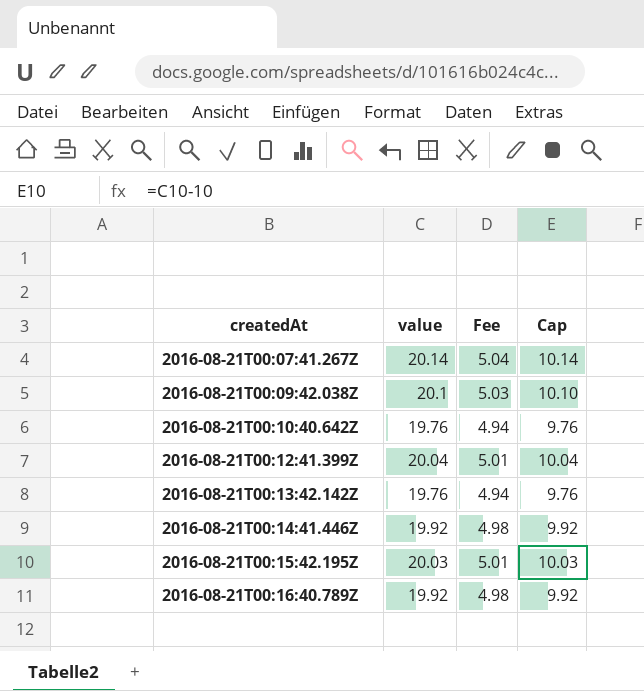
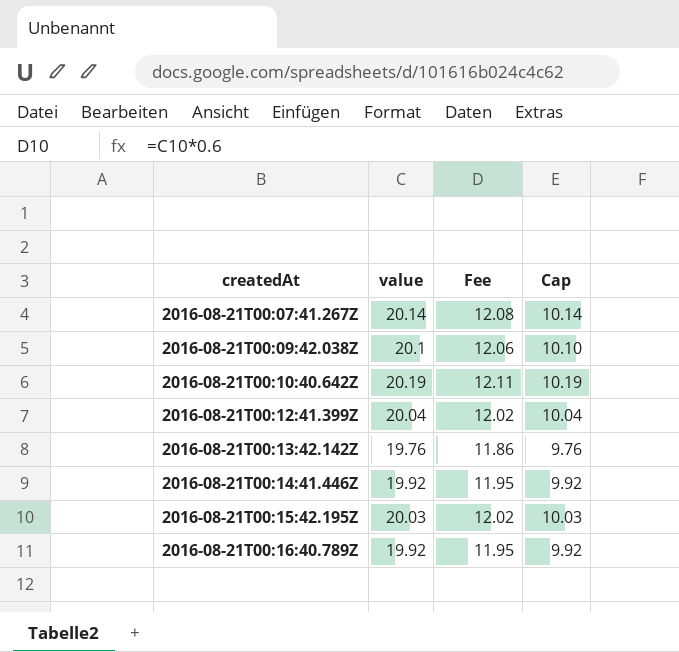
column Fee | formula: [value] * 0.25 -> [value] * 0.6
2016-08-21T00:10:40.642Z | value: 19.76 -> 20.19
2016-08-21T00:10:40.642Z | Cap: 9.76 -> 10.19

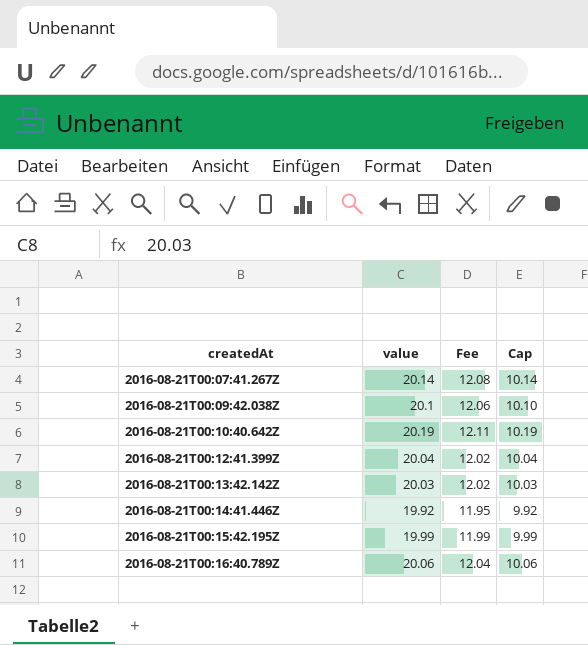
2016-08-21T00:13:42.142Z | value: 19.76 -> 20.03
2016-08-21T00:13:42.142Z | Fee: 11.86 -> 12.02
2016-08-21T00:13:42.142Z | Cap: 9.76 -> 10.03
2016-08-21T00:15:42.195Z | value: 20.03 -> 19.99
2016-08-21T00:15:42.195Z | Fee: 12.02 -> 11.99
2016-08-21T00:15:42.195Z | Cap: 10.03 -> 9.99
2016-08-21T00:16:40.789Z | value: 19.92 -> 20.06
2016-08-21T00:16:40.789Z | Fee: 11.95 -> 12.04
2016-08-21T00:16:40.789Z | Cap: 9.92 -> 10.06

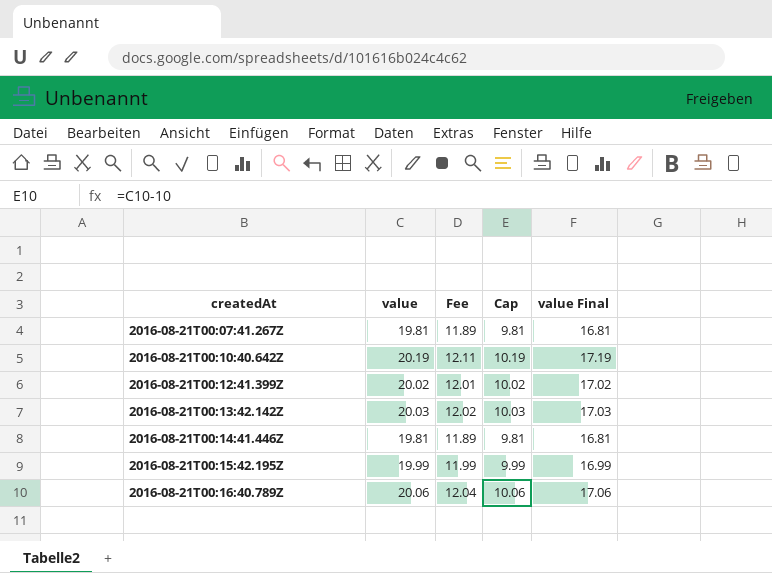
column value Final | formula: none -> [value] - 3
row 2016-08-21T00:09:42.038Z: 20.1 | 12.06 | 10.10 -> none
2016-08-21T00:07:41.267Z | value: 20.14 -> 19.81
2016-08-21T00:07:41.267Z | Fee: 12.08 -> 11.89
2016-08-21T00:07:41.267Z | Cap: 10.14 -> 9.81
2016-08-21T00:12:41.399Z | value: 20.04 -> 20.02
2016-08-21T00:12:41.399Z | Fee: 12.02 -> 12.01
2016-08-21T00:12:41.399Z | Cap: 10.04 -> 10.02
2016-08-21T00:14:41.446Z | value: 19.92 -> 19.81
2016-08-21T00:14:41.446Z | Fee: 11.95 -> 11.89
2016-08-21T00:14:41.446Z | Cap: 9.92 -> 9.81

